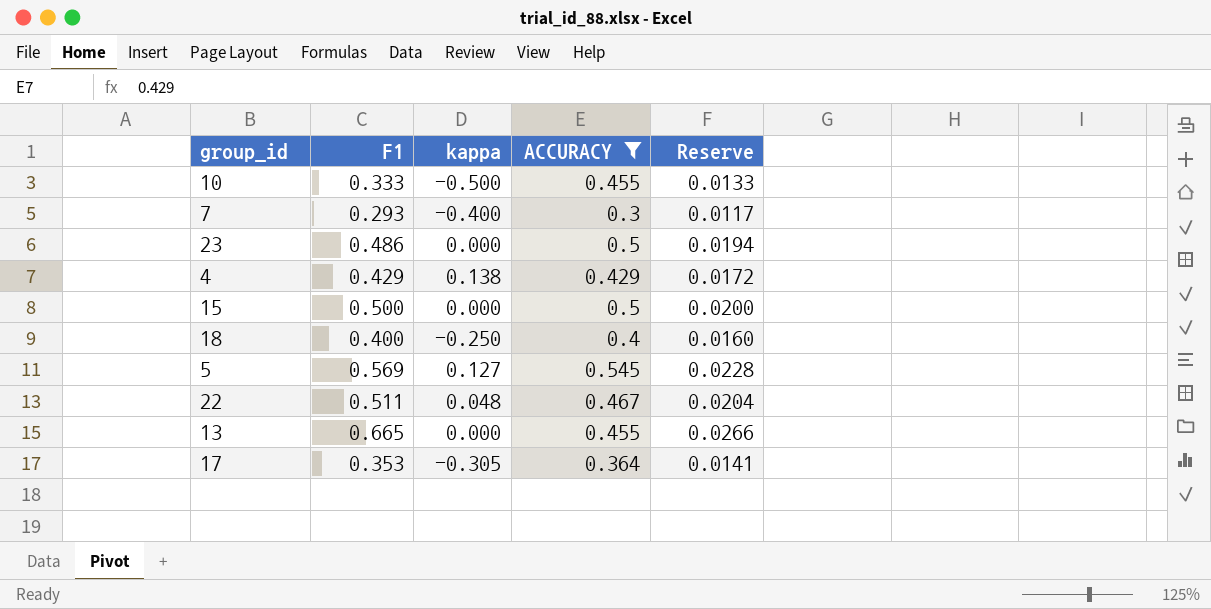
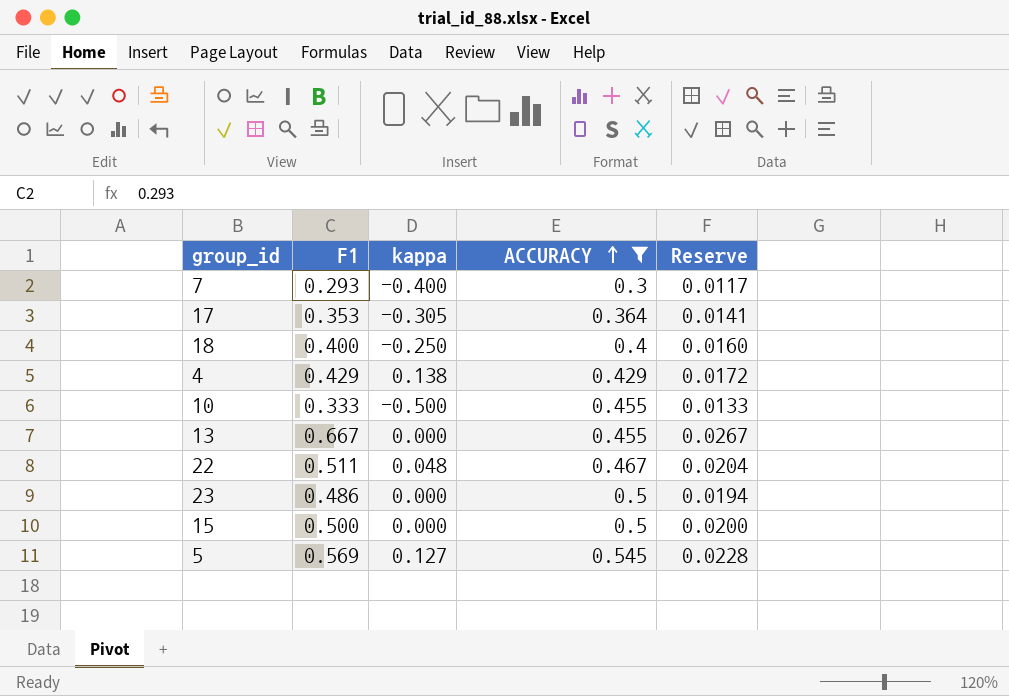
row order: none -> ACCURACY ascending
13 | F1: 0.665 -> 0.667
13 | Reserve: 0.0266 -> 0.0267

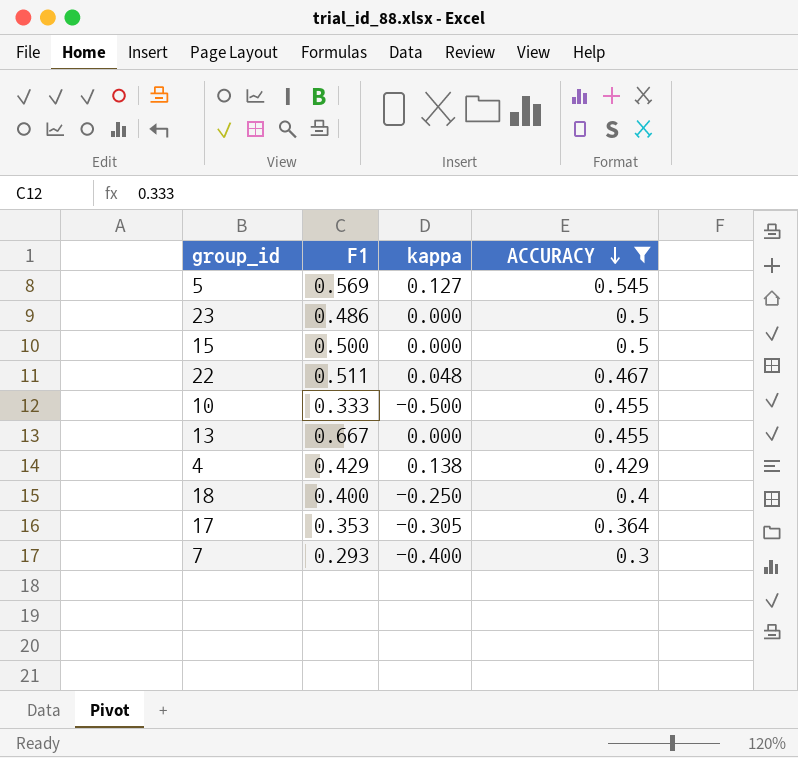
row order: ACCURACY ascending -> ACCURACY descending
column Reserve | formula: [F1] * 0.04 -> none

